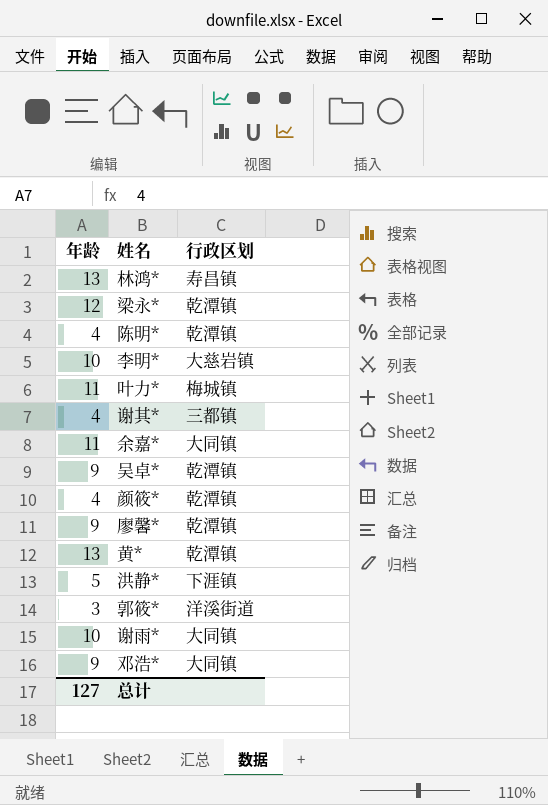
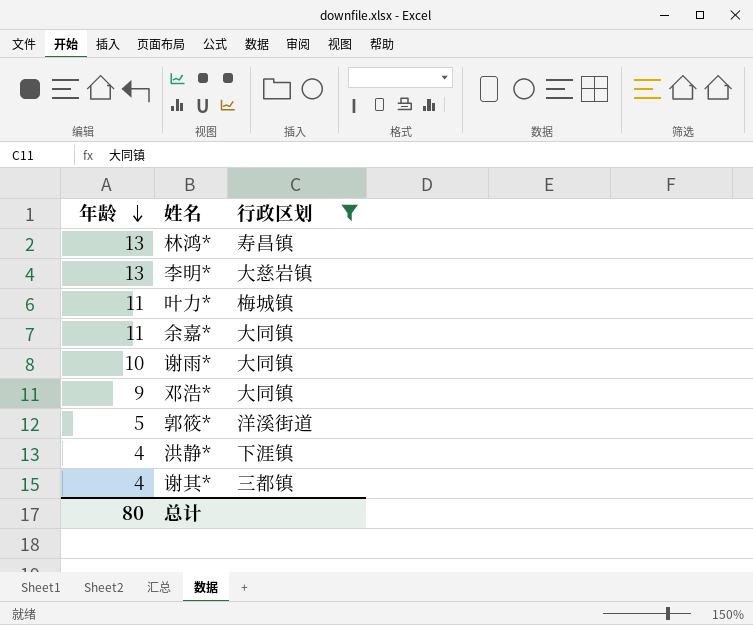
filter: none -> 行政区划 != 乾潭镇
row order: none -> 年龄 descending
李明* | 年龄: 10 -> 13
郭筱* | 年龄: 3 -> 5
洪静* | 年龄: 5 -> 4
总计 | 年龄: 127 -> 80

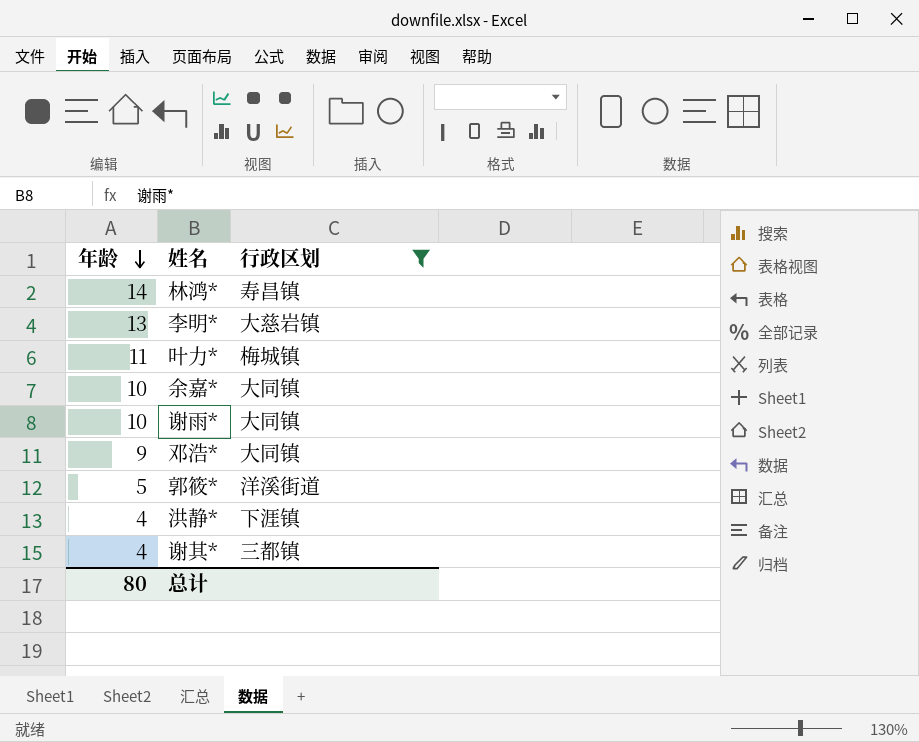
林鸿* | 年龄: 13 -> 14
余嘉* | 年龄: 11 -> 10

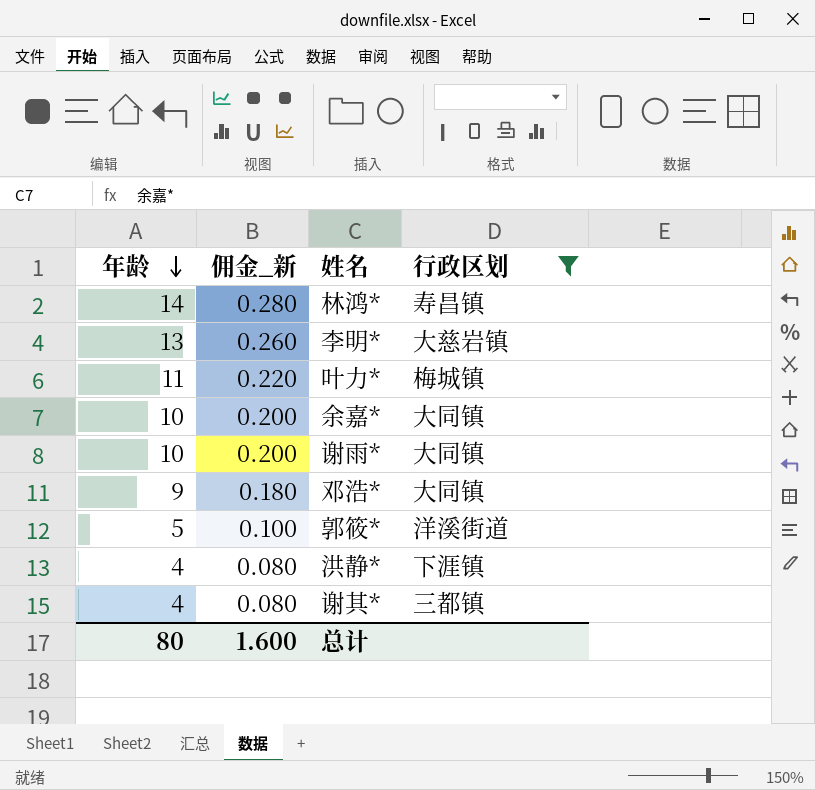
column 佣金_新 | formula: none -> [年龄] * 0.02

